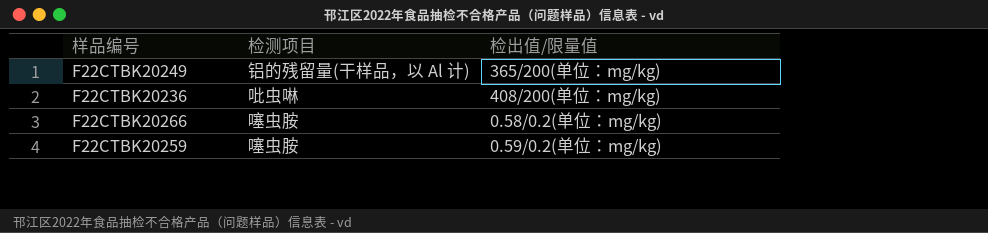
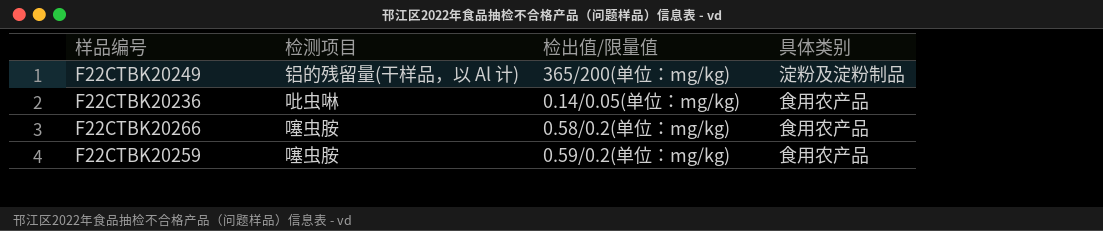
column 具体类别 | position: none -> 4
F22CTBK20236 | 检出值/限量值: 408/200(单位：mg/kg) -> 0.14/0.05(单位：mg/kg)

